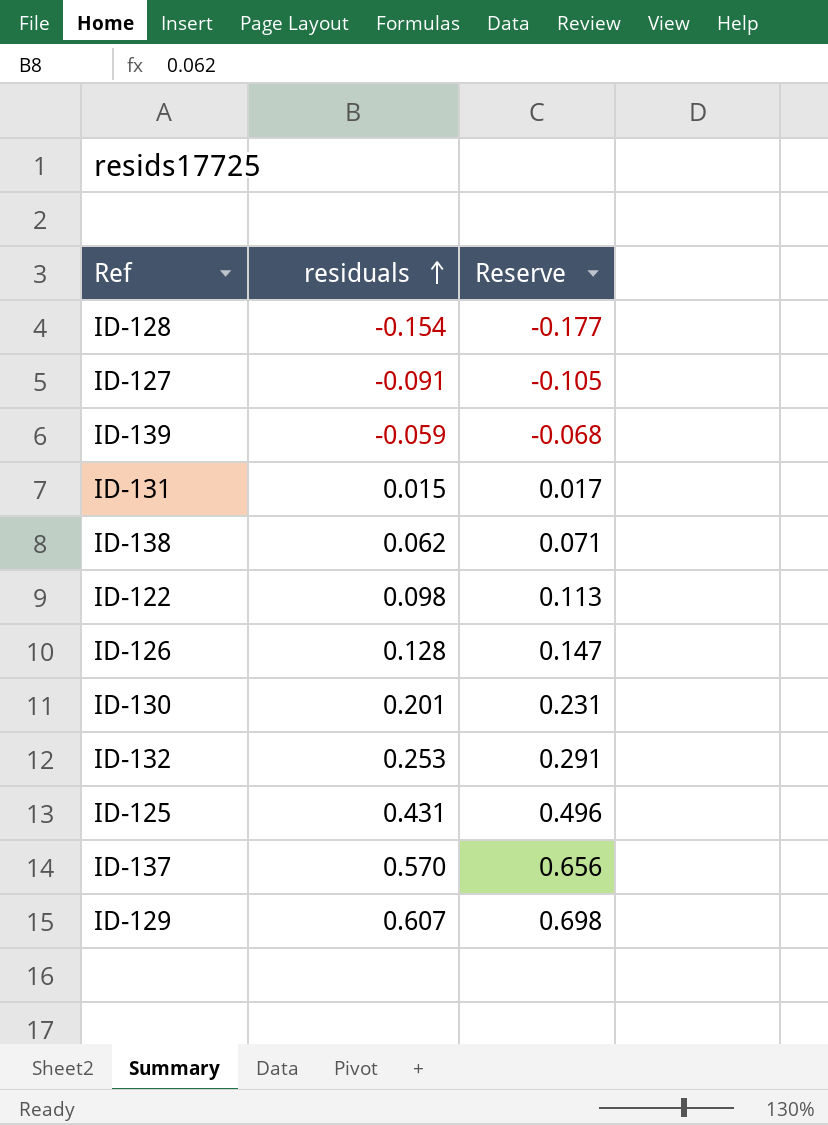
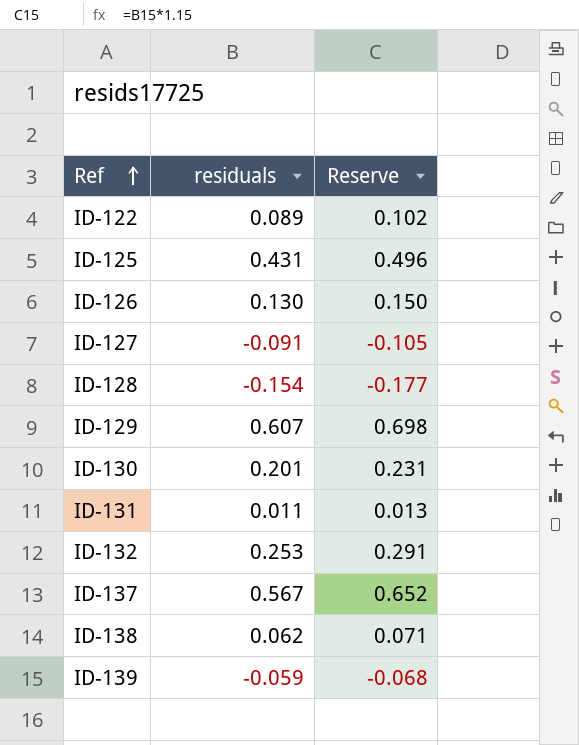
row order: residuals ascending -> Ref ascending
ID-122 | residuals: 0.098 -> 0.089
ID-122 | Reserve: 0.113 -> 0.102
ID-126 | residuals: 0.128 -> 0.130
ID-126 | Reserve: 0.147 -> 0.150
ID-131 | residuals: 0.015 -> 0.011
ID-131 | Reserve: 0.017 -> 0.013
ID-137 | residuals: 0.570 -> 0.567
ID-137 | Reserve: 0.656 -> 0.652

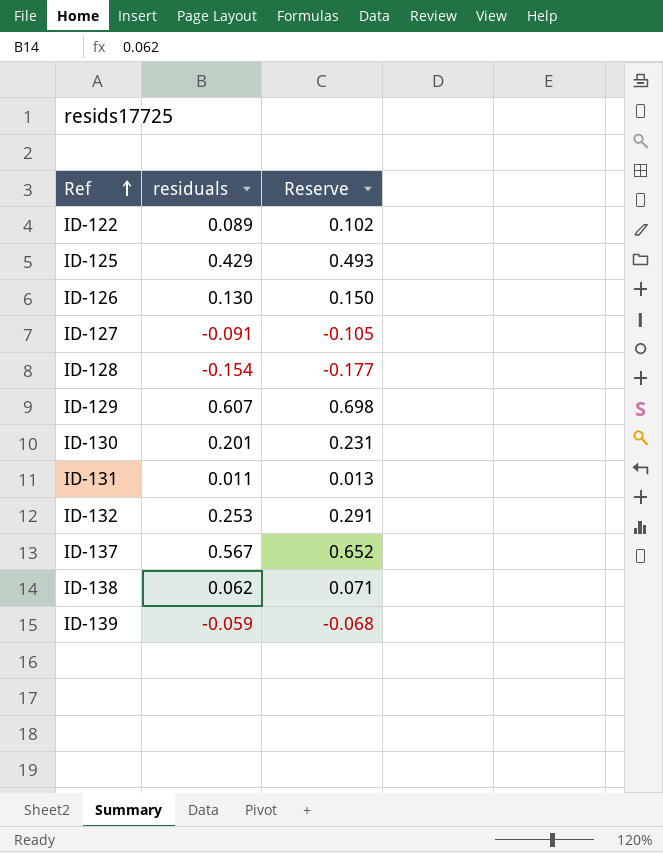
ID-125 | residuals: 0.431 -> 0.429
ID-125 | Reserve: 0.496 -> 0.493

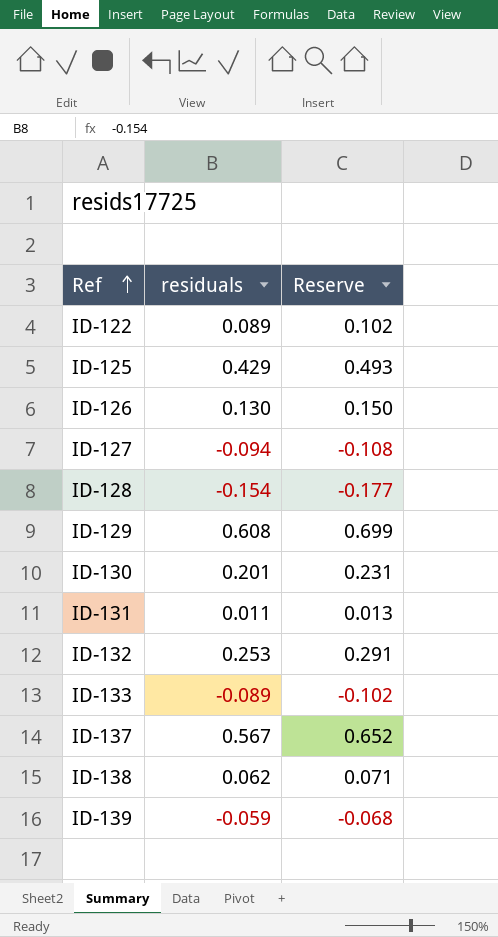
ID-127 | residuals: -0.091 -> -0.094
ID-127 | Reserve: -0.105 -> -0.108
ID-129 | residuals: 0.607 -> 0.608
ID-129 | Reserve: 0.698 -> 0.699
row ID-133: none -> -0.089 | -0.102

